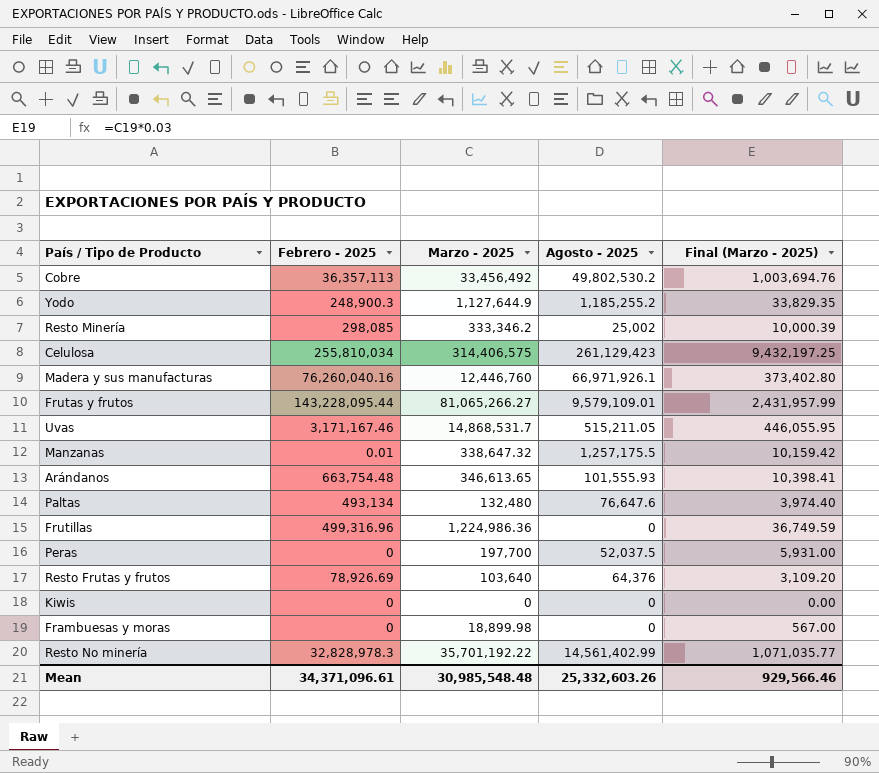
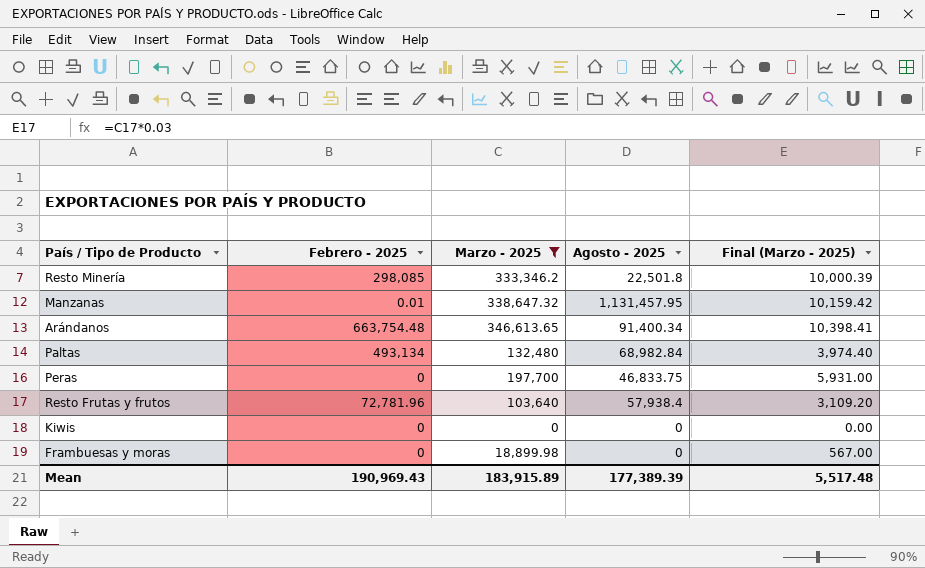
filter: none -> Marzo - 2025 <= 346,613.65
Resto Minería | Agosto - 2025: 25,002 -> 22,501.8
Manzanas | Agosto - 2025: 1,257,175.5 -> 1,131,457.95
Arándanos | Agosto - 2025: 101,555.93 -> 91,400.34
Paltas | Agosto - 2025: 76,647.6 -> 68,982.84
Peras | Agosto - 2025: 52,037.5 -> 46,833.75
Resto Frutas y frutos | Febrero - 2025: 78,926.69 -> 72,781.96
Resto Frutas y frutos | Agosto - 2025: 64,376 -> 57,938.4
Mean | Febrero - 2025: 34,371,096.61 -> 190,969.43
Mean | Marzo - 2025: 30,985,548.48 -> 183,915.89
Mean | Agosto - 2025: 25,332,603.26 -> 177,389.39
Mean | Final (Marzo - 2025): 929,566.46 -> 5,517.48

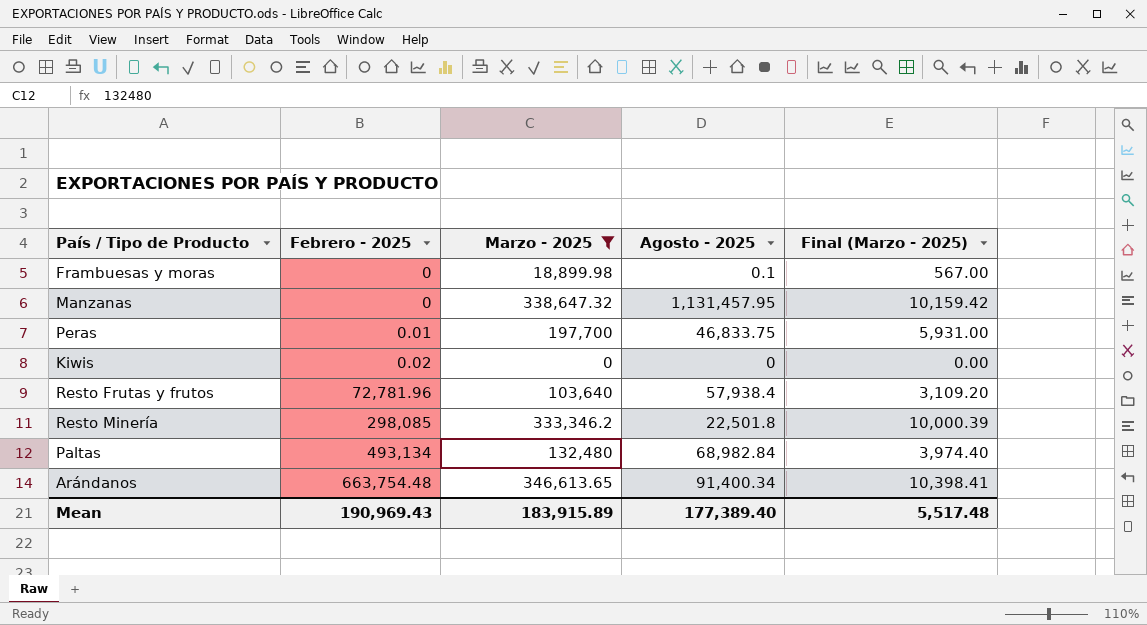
row order: none -> Febrero - 2025 ascending
Frambuesas y moras | Agosto - 2025: 0 -> 0.1
Manzanas | Febrero - 2025: 0.01 -> 0
Peras | Febrero - 2025: 0 -> 0.01
Kiwis | Febrero - 2025: 0 -> 0.02
Mean | Agosto - 2025: 177,389.39 -> 177,389.40

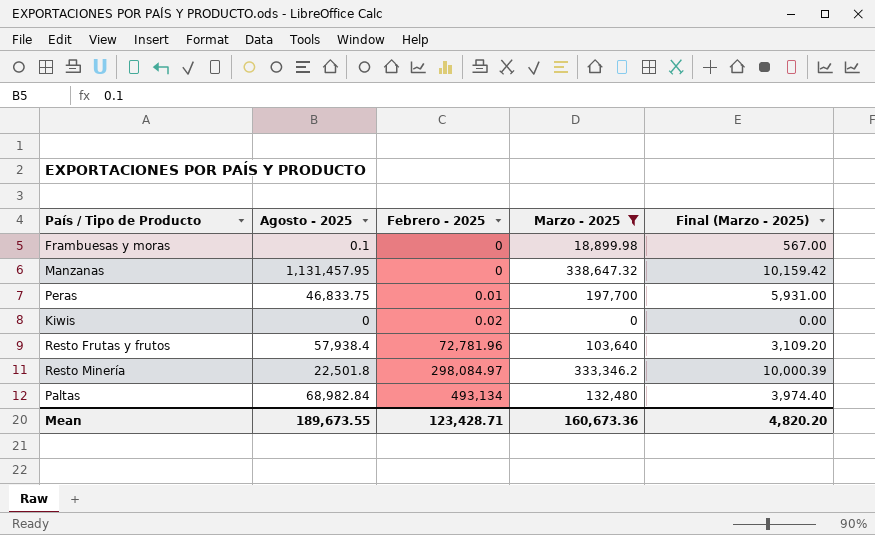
column Agosto - 2025 | position: 4 -> 2
row Arándanos: 663,754.48 | 346,613.65 | 91,400.34 | 10,398.41 -> none
Resto Minería | Febrero - 2025: 298,085 -> 298,084.97
Mean | Agosto - 2025: 177,389.40 -> 189,673.55
Mean | Febrero - 2025: 190,969.43 -> 123,428.71
Mean | Marzo - 2025: 183,915.89 -> 160,673.36
Mean | Final (Marzo - 2025): 5,517.48 -> 4,820.20

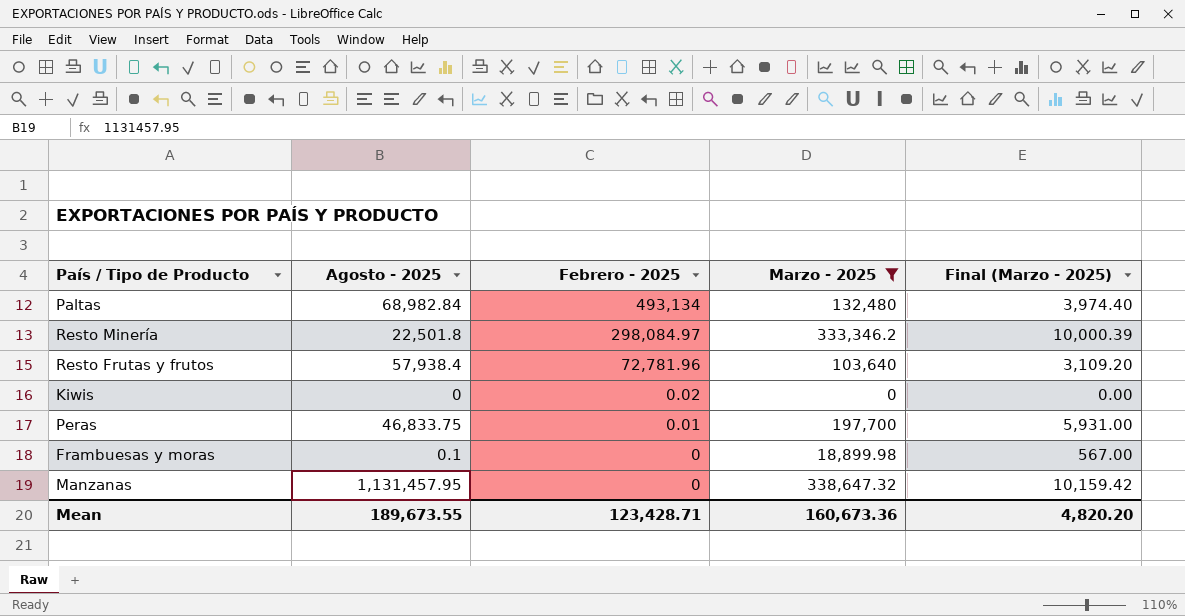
row order: Febrero - 2025 ascending -> Febrero - 2025 descending

